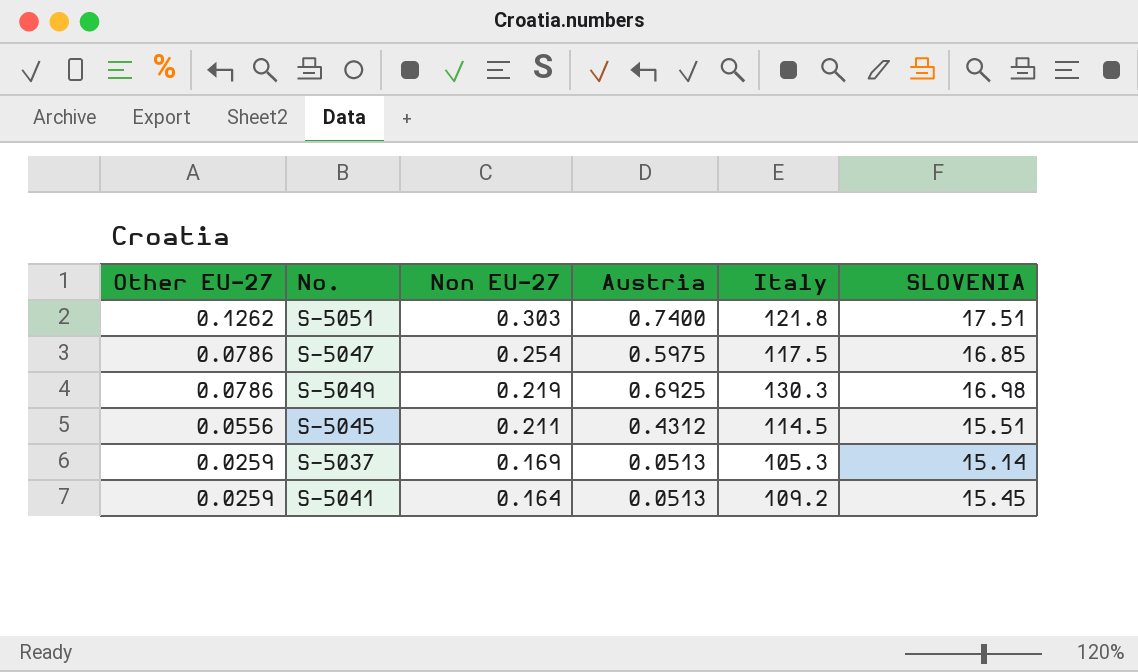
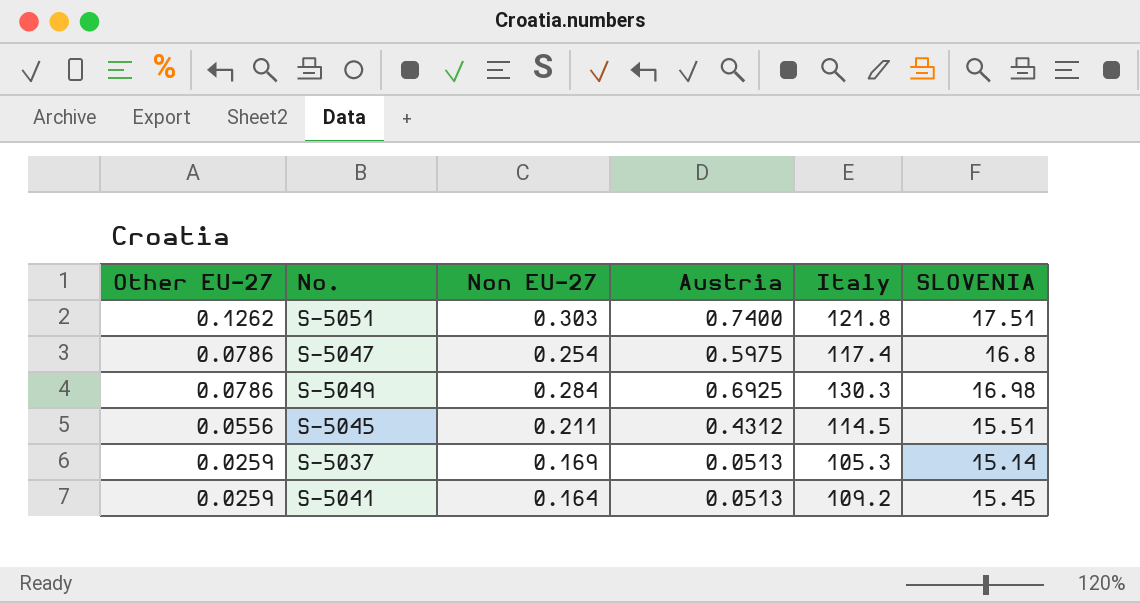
S-5047 | Italy: 117.5 -> 117.4
S-5047 | SLOVENIA: 16.85 -> 16.8
S-5049 | Non EU-27: 0.219 -> 0.284

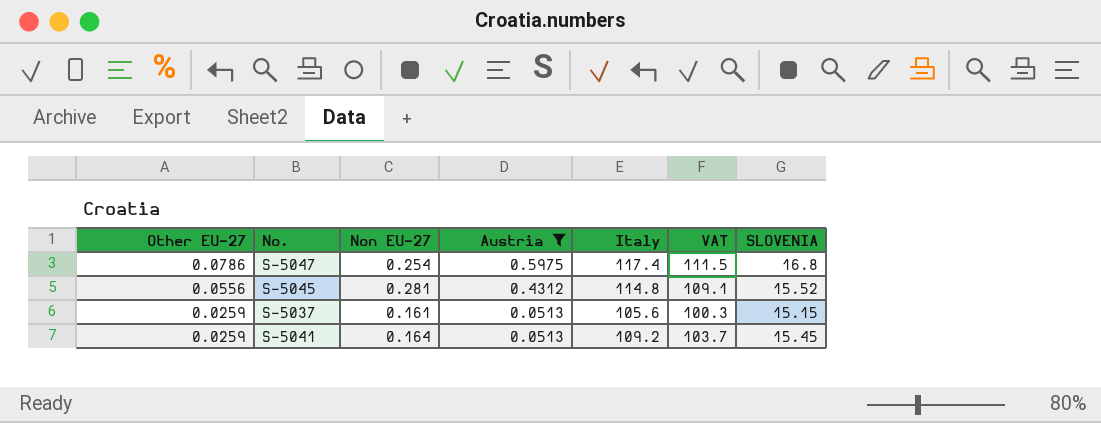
filter: none -> Austria <= 0.5975
column VAT | formula: none -> [Italy] * 0.95
S-5045 | Non EU-27: 0.211 -> 0.281
S-5045 | Italy: 114.5 -> 114.8
S-5045 | SLOVENIA: 15.51 -> 15.52
S-5037 | Non EU-27: 0.169 -> 0.161
S-5037 | Italy: 105.3 -> 105.6
S-5037 | SLOVENIA: 15.14 -> 15.15

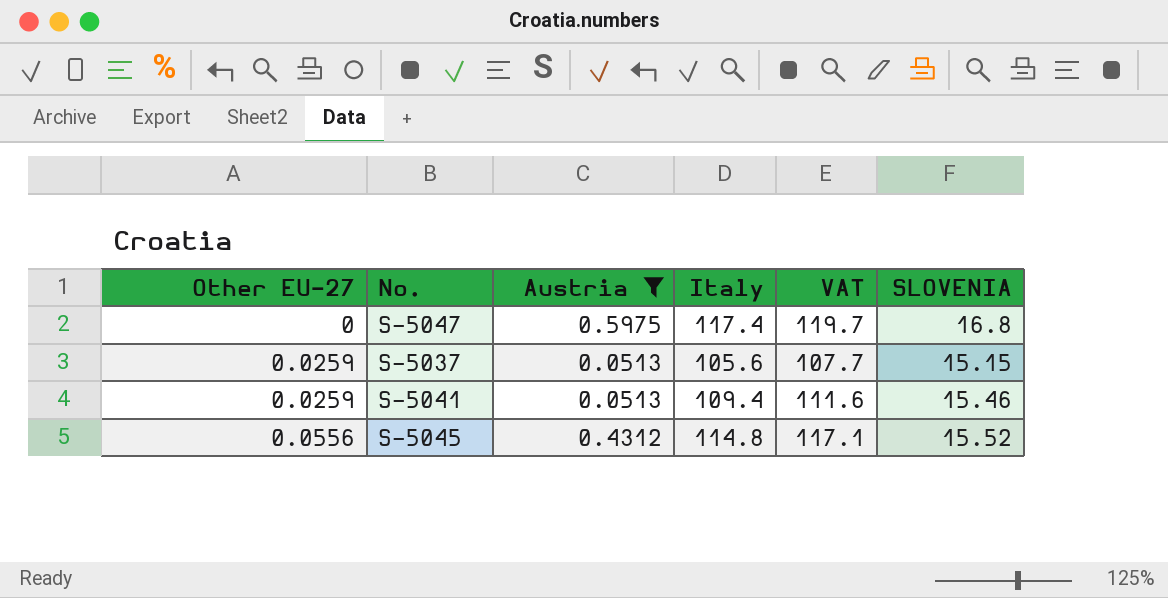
row order: Other EU-27 descending -> Other EU-27 ascending
column Non EU-27 | position: 3 -> none
column VAT | formula: [Italy] * 0.95 -> [Italy] * 1.02
S-5047 | Other EU-27: 0.0786 -> 0
S-5041 | Italy: 109.2 -> 109.4
S-5041 | SLOVENIA: 15.45 -> 15.46

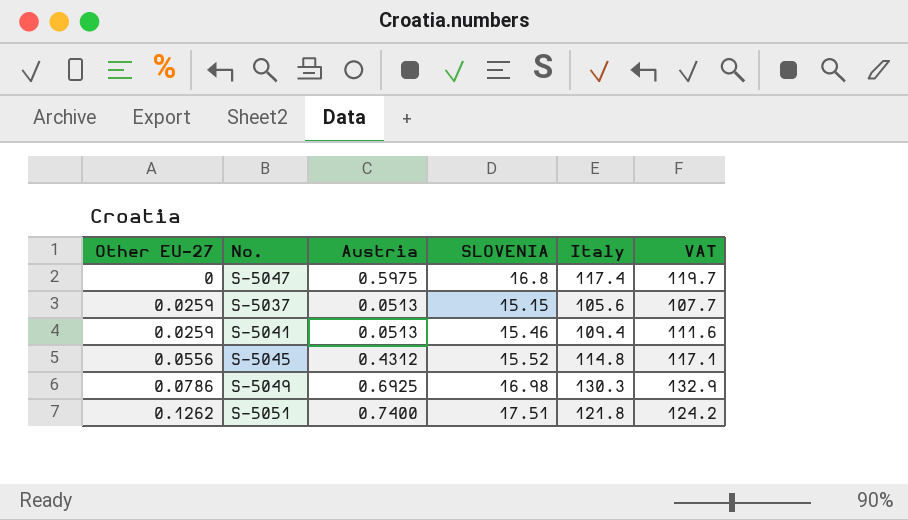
filter: Austria <= 0.5975 -> none
column SLOVENIA | position: 6 -> 4

